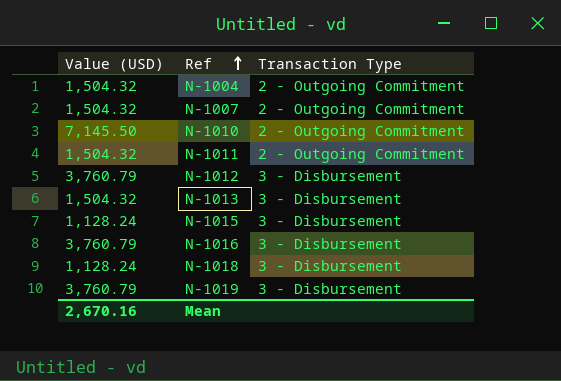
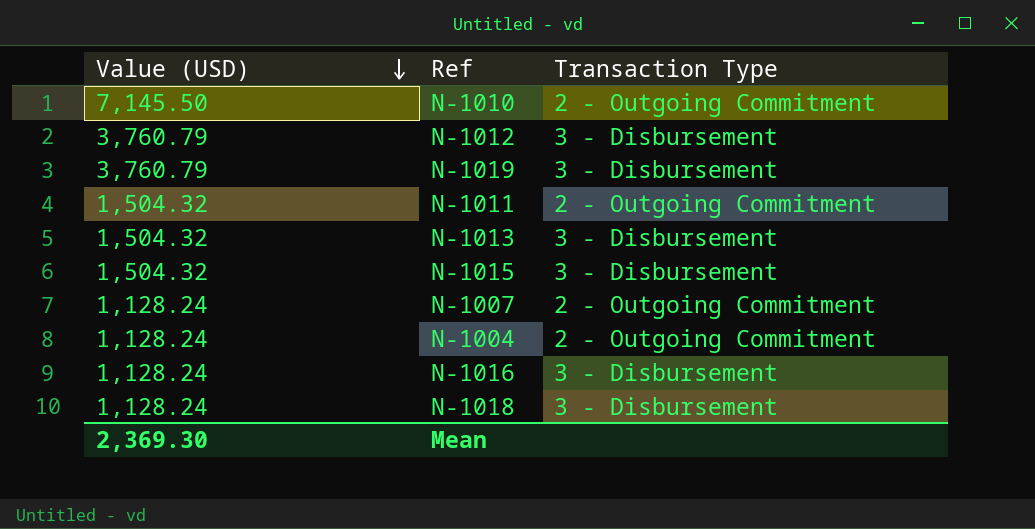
row order: Ref ascending -> Value (USD) descending
N-1015 | Value (USD): 1,128.24 -> 1,504.32
N-1007 | Value (USD): 1,504.32 -> 1,128.24
N-1004 | Value (USD): 1,504.32 -> 1,128.24
N-1016 | Value (USD): 3,760.79 -> 1,128.24
Mean | Value (USD): 2,670.16 -> 2,369.30

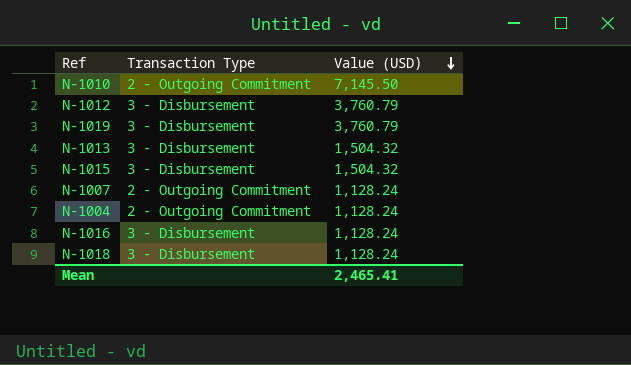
column Value (USD) | position: 1 -> 3
row N-1011: 1,504.32 | 2 - Outgoing Commitment -> none
Mean | Value (USD): 2,369.30 -> 2,465.41

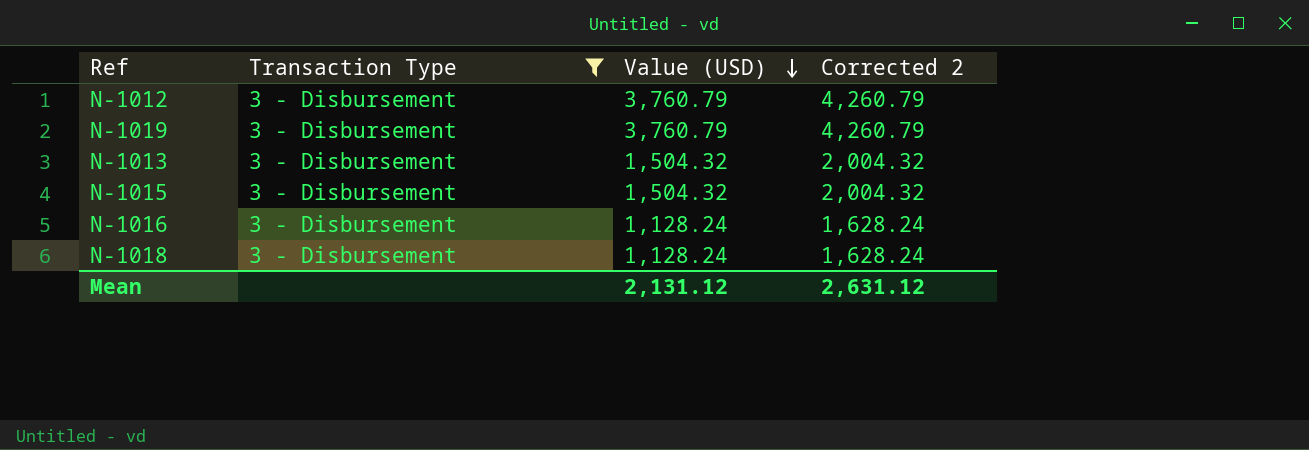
filter: none -> Transaction Type = 3 - Disbursement
column Corrected 2 | formula: none -> [Value (USD)] + 500
Mean | Value (USD): 2,465.41 -> 2,131.12

